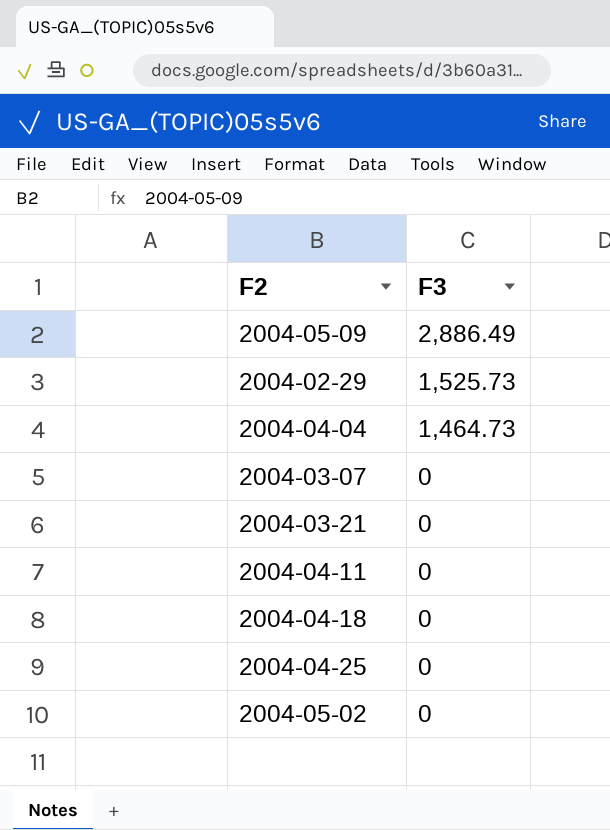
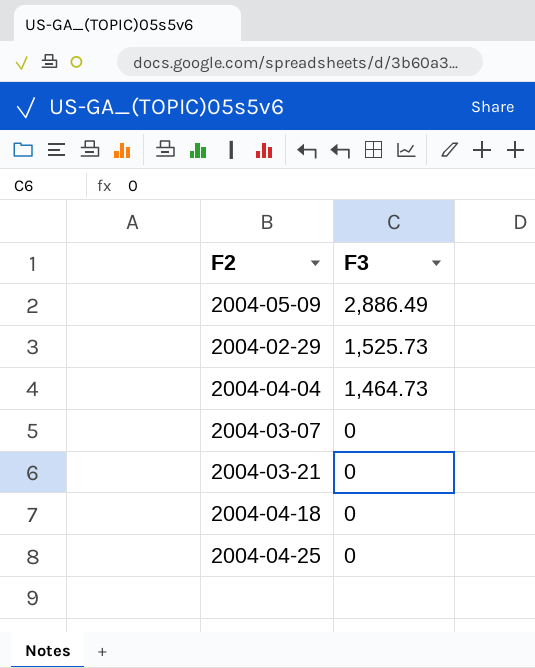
row 2004-04-11: 0 -> none
row 2004-05-02: 0 -> none

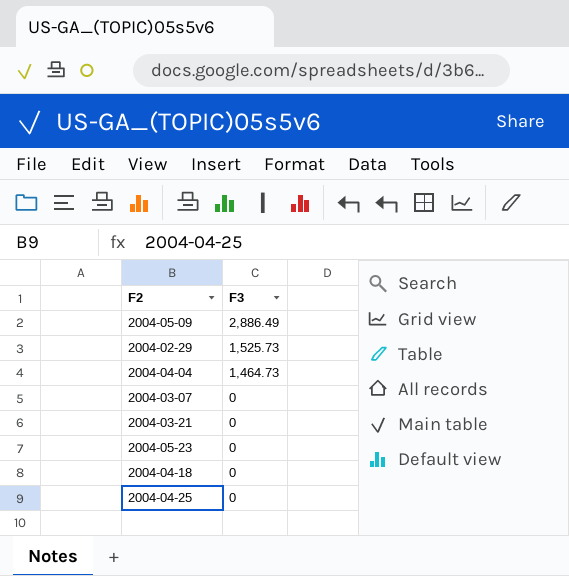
row 2004-05-23: none -> 0

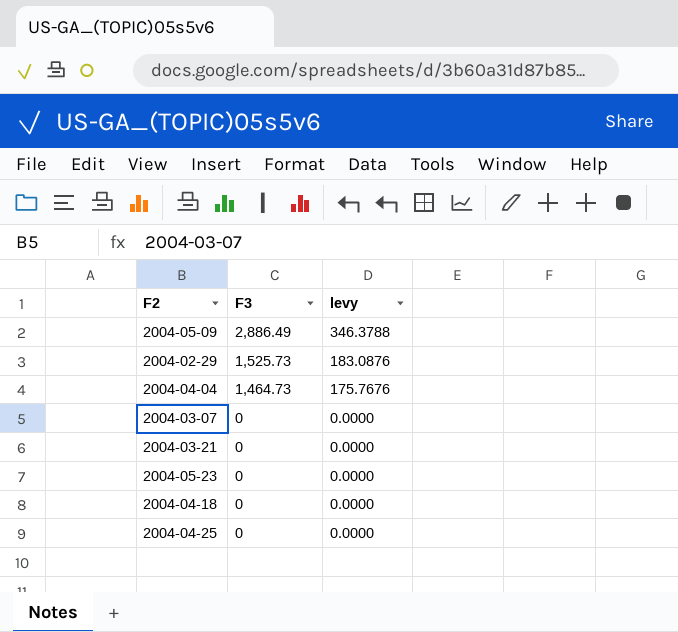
column levy | formula: none -> [F3] * 0.12

